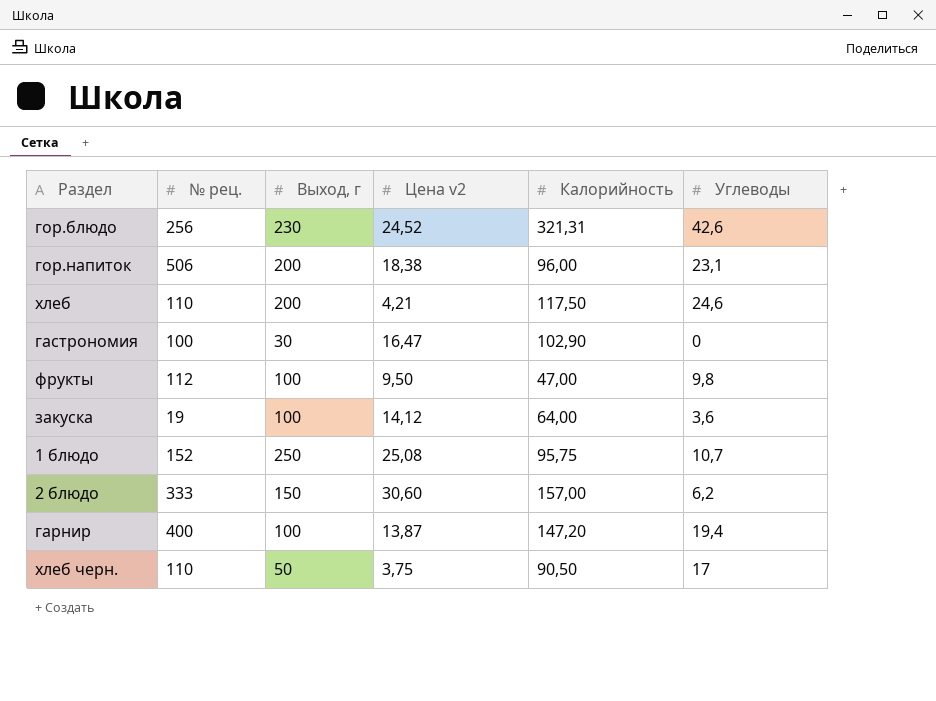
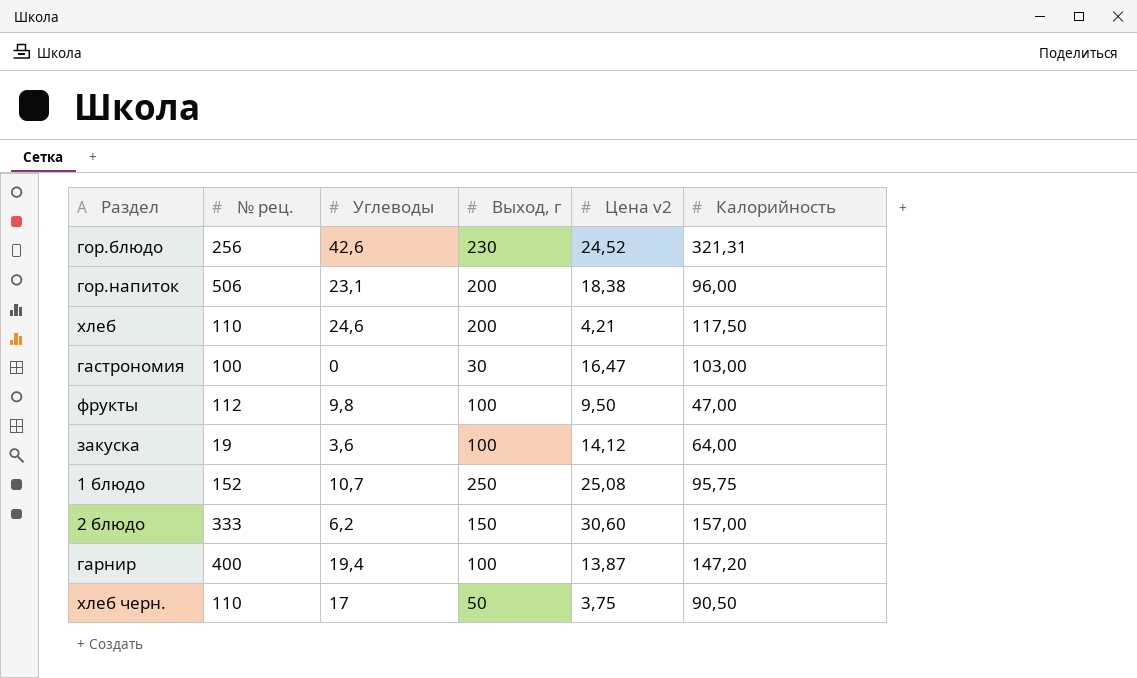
column Углеводы | position: 6 -> 3
гастрономия | Калорийность: 102,90 -> 103,00

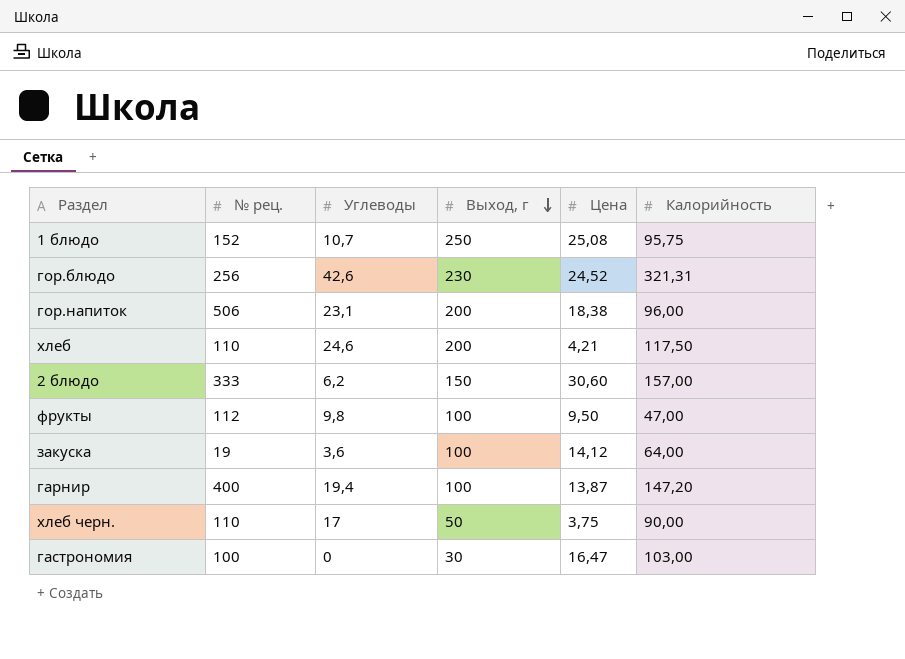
row order: none -> Выход, г descending
column name: Цена v2 -> Цена
хлеб черн. | Калорийность: 90,50 -> 90,00

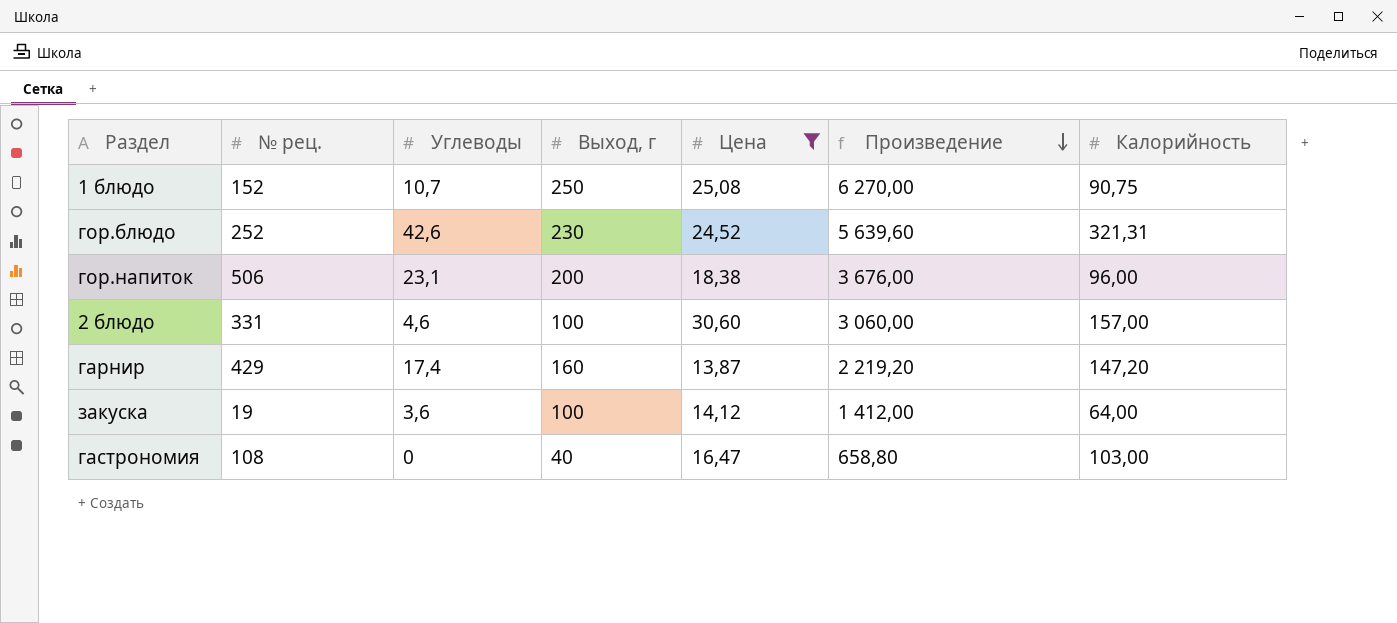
filter: none -> Цена >= 13,87
row order: Выход, г descending -> Произведение descending
column Произведение | formula: none -> [Выход, г] * [Цена]
1 блюдо | Калорийность: 95,75 -> 90,75
гор.блюдо | № рец.: 256 -> 252
2 блюдо | № рец.: 333 -> 331
2 блюдо | Углеводы: 6,2 -> 4,6
2 блюдо | Выход, г: 150 -> 100
гарнир | № рец.: 400 -> 429
гарнир | Углеводы: 19,4 -> 17,4
гарнир | Выход, г: 100 -> 160
гастрономия | № рец.: 100 -> 108
гастрономия | Выход, г: 30 -> 40

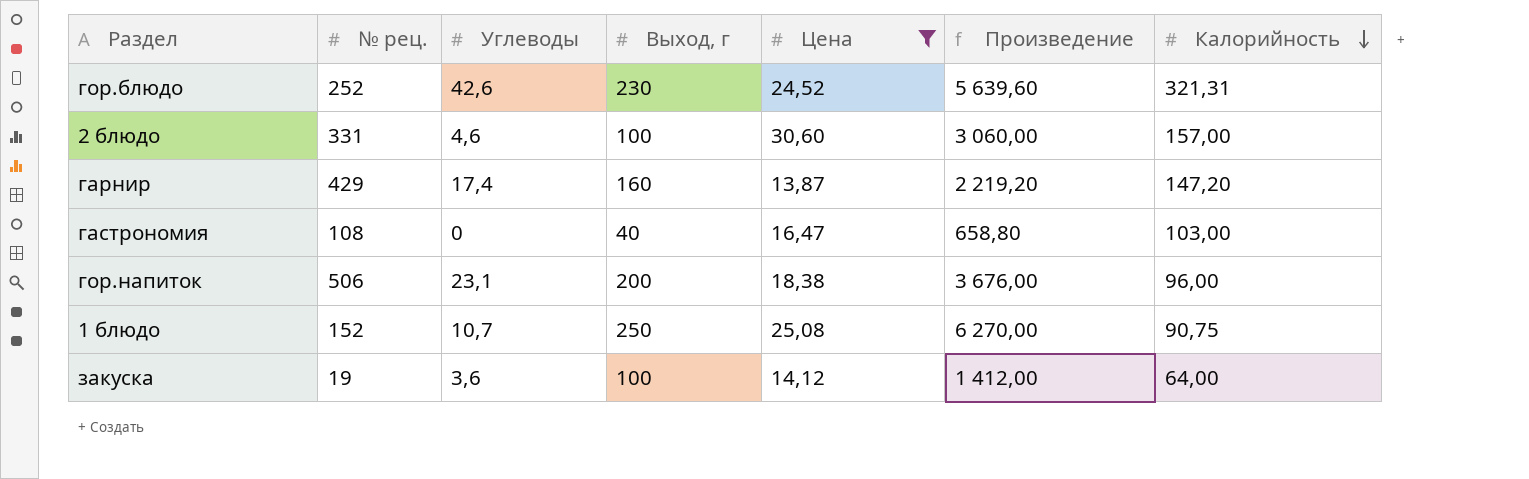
row order: Произведение descending -> Калорийность descending

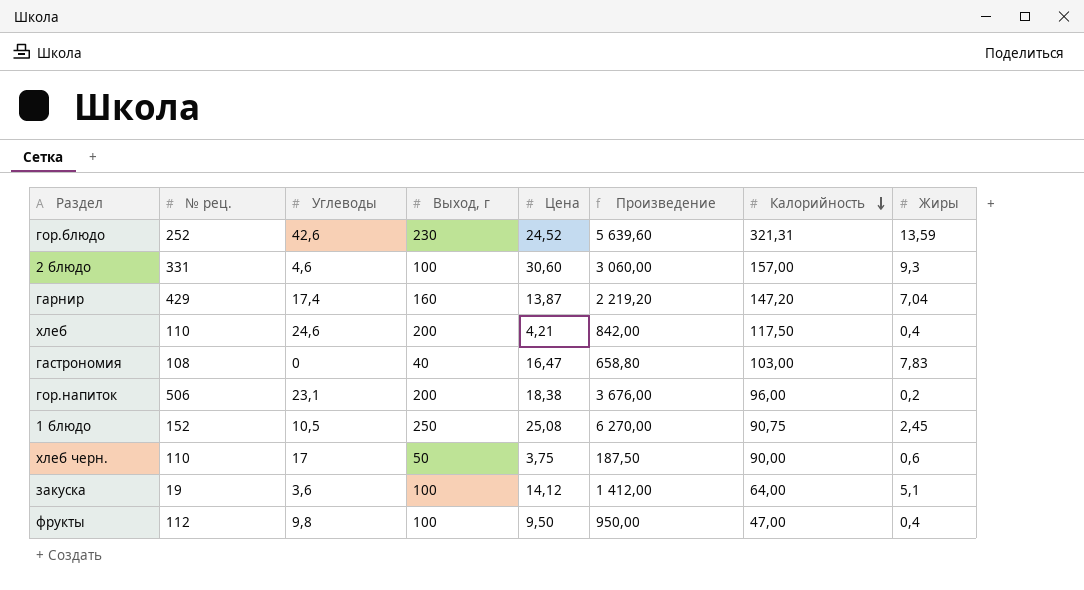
filter: Цена >= 13,87 -> none
column Жиры | position: none -> 8
1 блюдо | Углеводы: 10,7 -> 10,5

